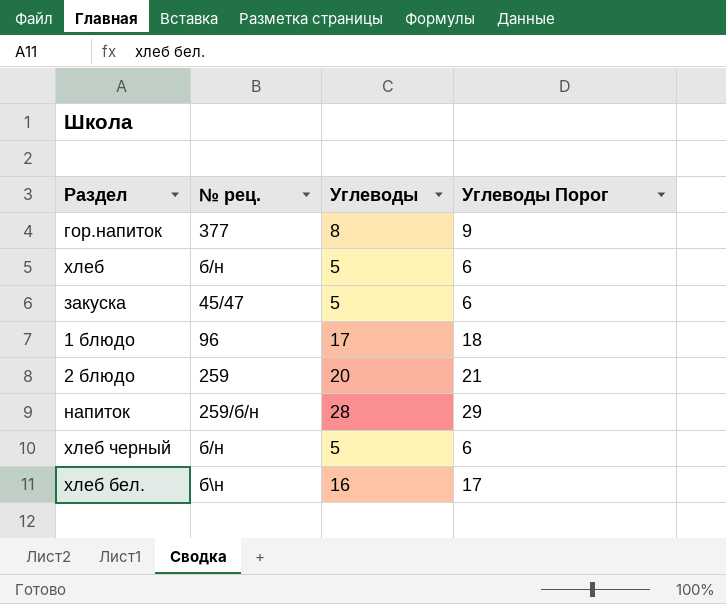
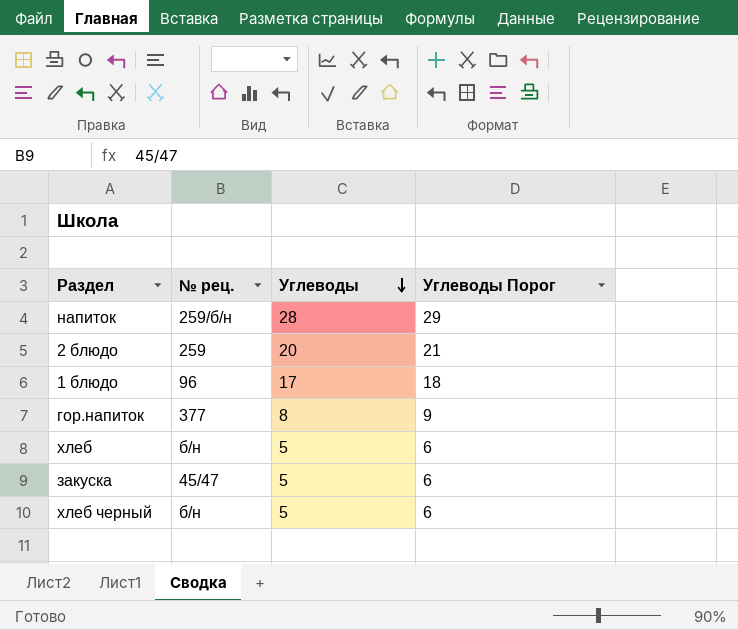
row order: none -> Углеводы descending
row хлеб бел.: б\н | 16 | 17 -> none

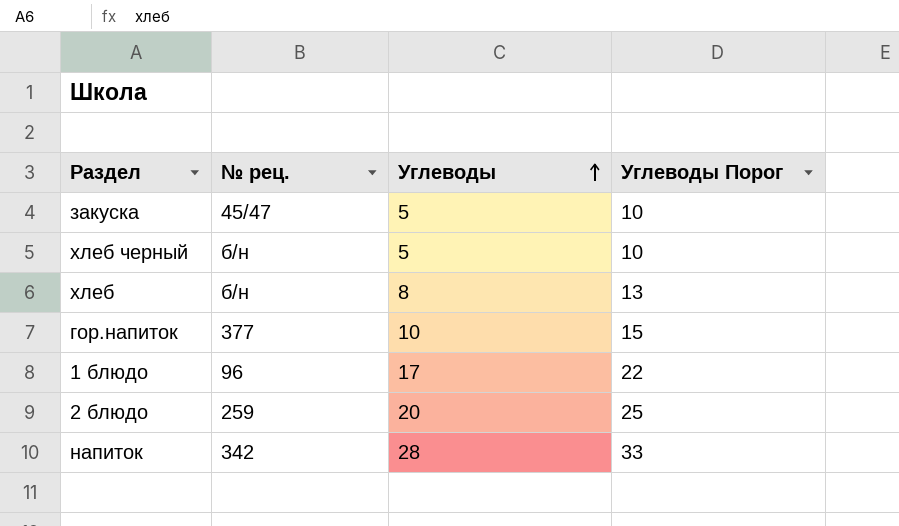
row order: Углеводы descending -> Углеводы ascending
column Углеводы Порог | formula: [Углеводы] + 1 -> [Углеводы] + 5
хлеб | Углеводы: 5 -> 8
гор.напиток | Углеводы: 8 -> 10
напиток | № рец.: 259/б/н -> 342

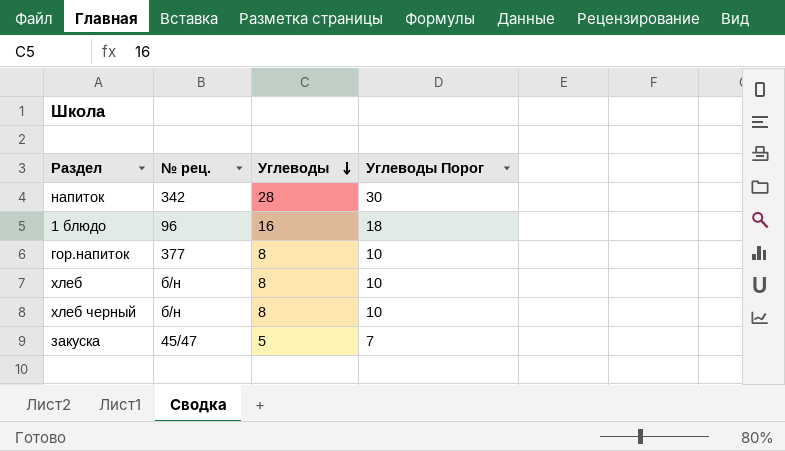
row order: Углеводы ascending -> Углеводы descending
column Углеводы Порог | formula: [Углеводы] + 5 -> [Углеводы] + 2
row 2 блюдо: 259 | 20 | 25 -> none
1 блюдо | Углеводы: 17 -> 16
гор.напиток | Углеводы: 10 -> 8
хлеб черный | Углеводы: 5 -> 8

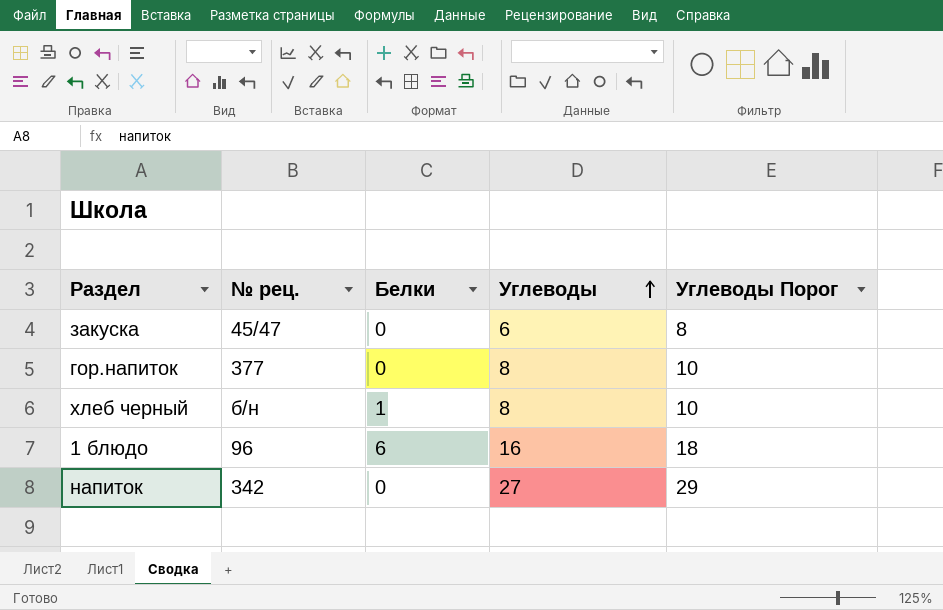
row order: Углеводы descending -> Углеводы ascending
column Белки | position: none -> 3
row хлеб: б/н | 8 | 10 -> none
закуска | Углеводы: 5 -> 6
закуска | Углеводы Порог: 7 -> 8
напиток | Углеводы: 28 -> 27
напиток | Углеводы Порог: 30 -> 29

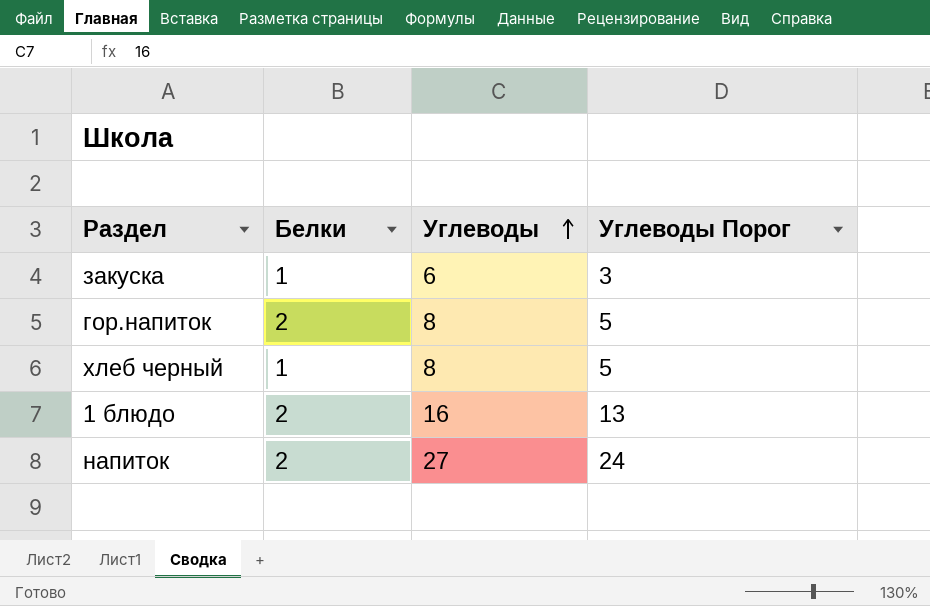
column № рец. | position: 2 -> none
column Углеводы Порог | formula: [Углеводы] + 2 -> [Углеводы] - 3
закуска | Белки: 0 -> 1
гор.напиток | Белки: 0 -> 2
1 блюдо | Белки: 6 -> 2
напиток | Белки: 0 -> 2

